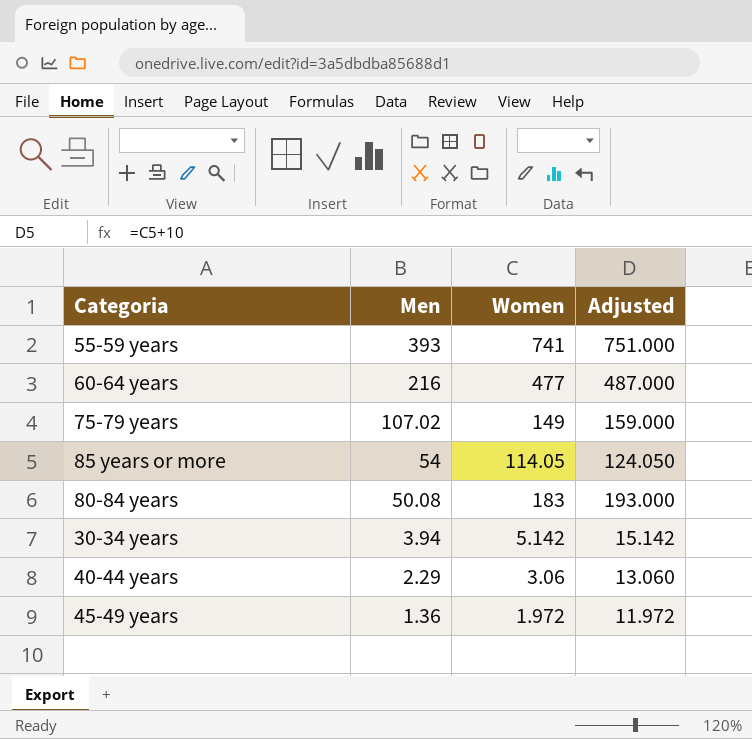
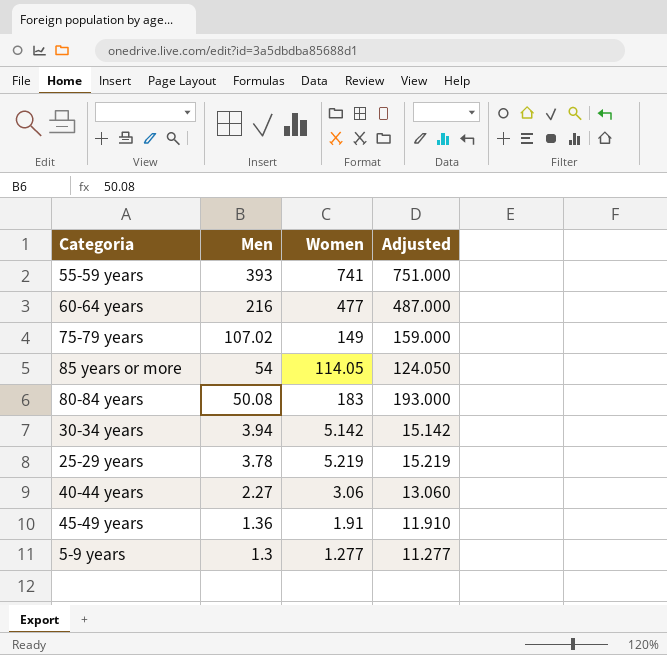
row 25-29 years: none -> 3.78 | 5.219 | 15.219
40-44 years | Men: 2.29 -> 2.27
45-49 years | Women: 1.972 -> 1.91
45-49 years | Adjusted: 11.972 -> 11.910
row 5-9 years: none -> 1.3 | 1.277 | 11.277

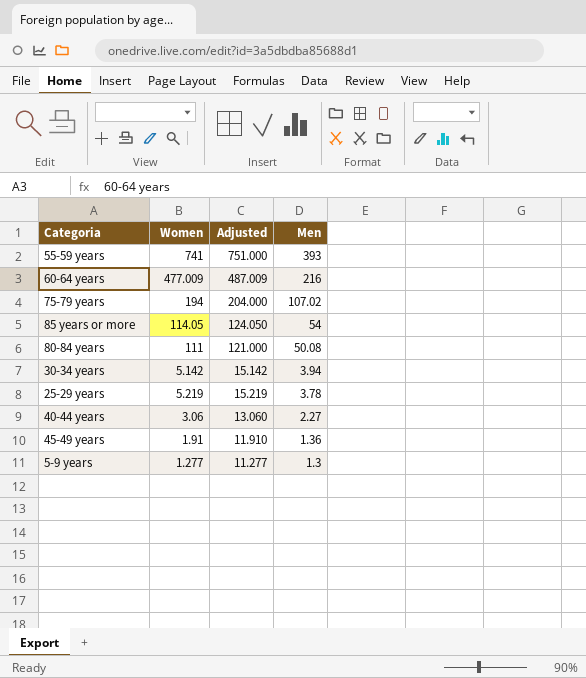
column Men | position: 2 -> 4
60-64 years | Women: 477 -> 477.009
60-64 years | Adjusted: 487.000 -> 487.009
75-79 years | Women: 149 -> 194
75-79 years | Adjusted: 159.000 -> 204.000
80-84 years | Women: 183 -> 111
80-84 years | Adjusted: 193.000 -> 121.000

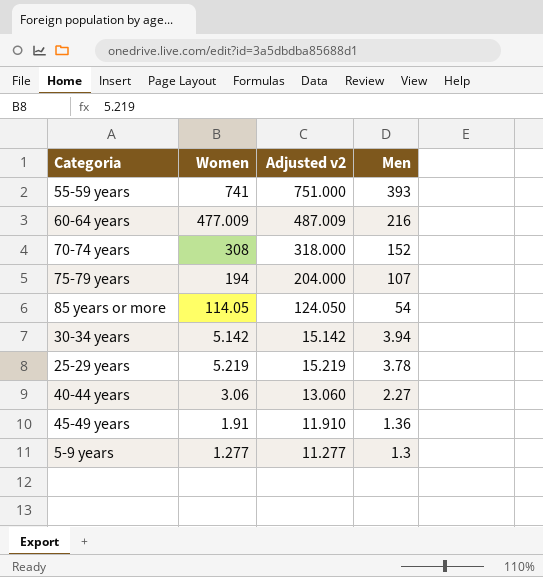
column name: Adjusted -> Adjusted v2
row 80-84 years: 111 | 121.000 | 50.08 -> none
row 70-74 years: none -> 308 | 318.000 | 152
75-79 years | Men: 107.02 -> 107

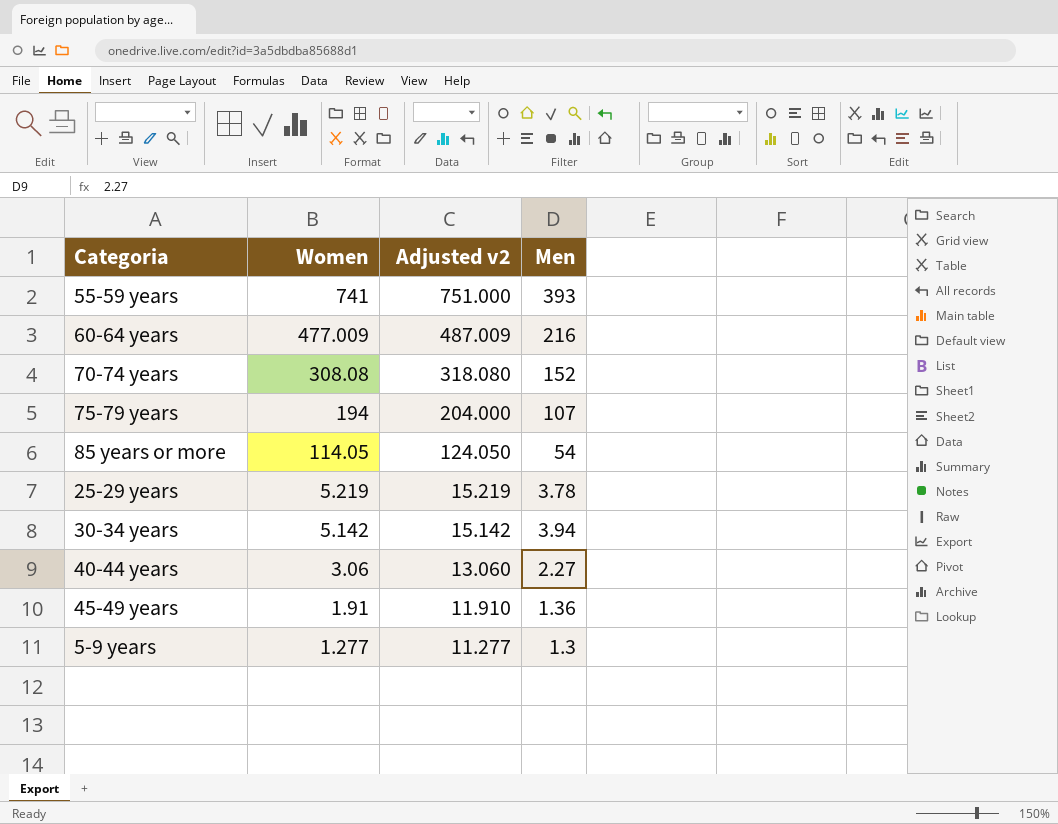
row order: Men descending -> Women descending
70-74 years | Women: 308 -> 308.08
70-74 years | Adjusted v2: 318.000 -> 318.080

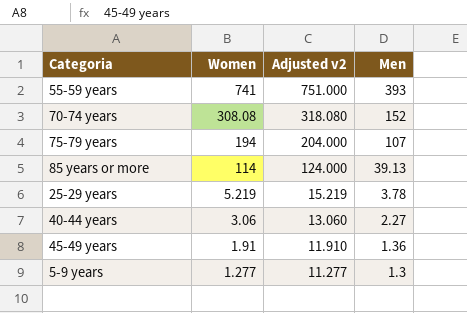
row 60-64 years: 477.009 | 487.009 | 216 -> none
row 30-34 years: 5.142 | 15.142 | 3.94 -> none
85 years or more | Women: 114.05 -> 114
85 years or more | Adjusted v2: 124.050 -> 124.000
85 years or more | Men: 54 -> 39.13

